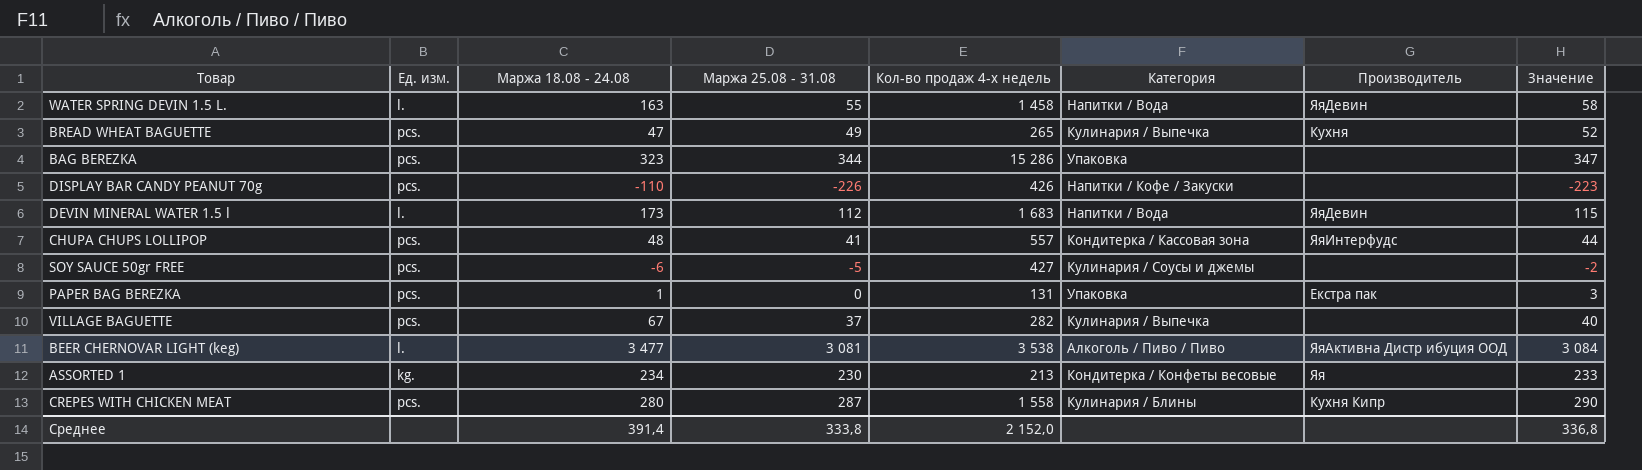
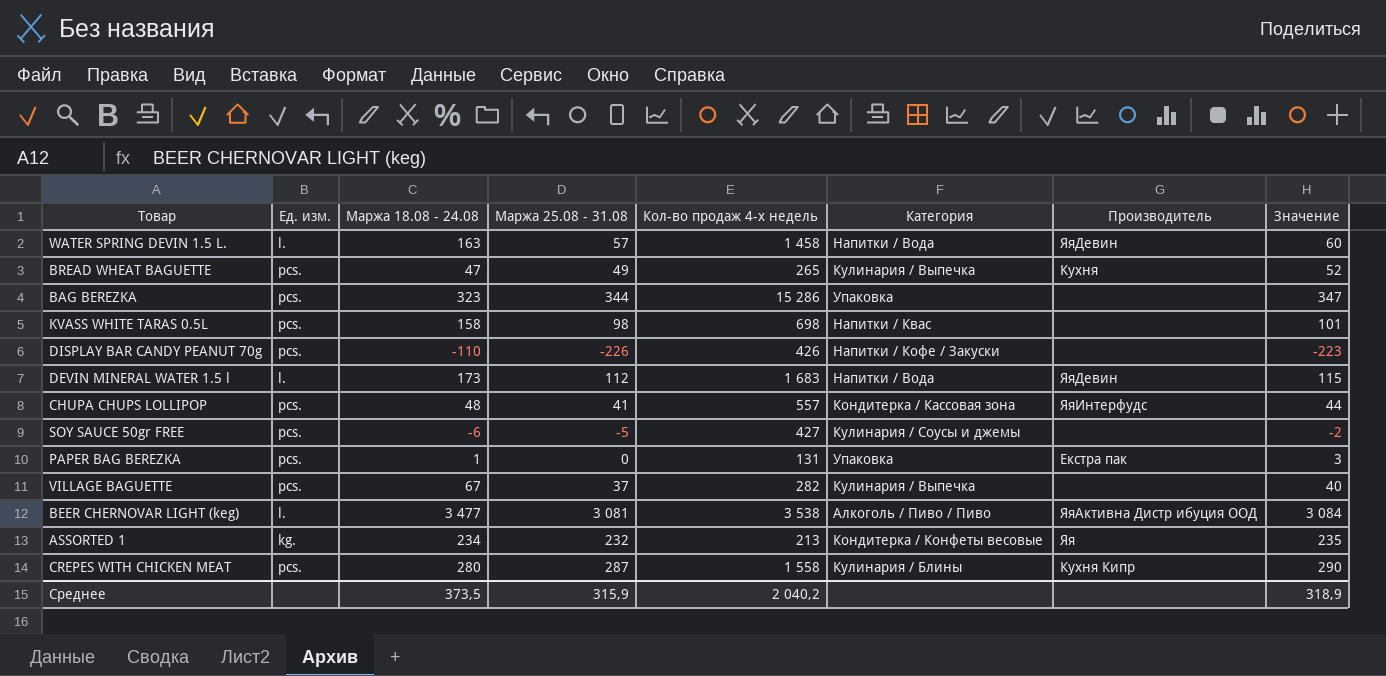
WATER SPRING DEVIN 1.5 L. | Маржа 25.08 - 31.08: 55 -> 57
WATER SPRING DEVIN 1.5 L. | Значение: 58 -> 60
row KVASS WHITE TARAS 0.5L: none -> pcs. | 158 | 98 | 698 | Напитки / Квас | none | 101
ASSORTED 1 | Маржа 25.08 - 31.08: 230 -> 232
ASSORTED 1 | Значение: 233 -> 235
Среднее | Маржа 18.08 - 24.08: 391,4 -> 373,5
Среднее | Маржа 25.08 - 31.08: 333,8 -> 315,9
Среднее | Кол-во продаж 4-х недель: 2 152,0 -> 2 040,2
Среднее | Значение: 336,8 -> 318,9

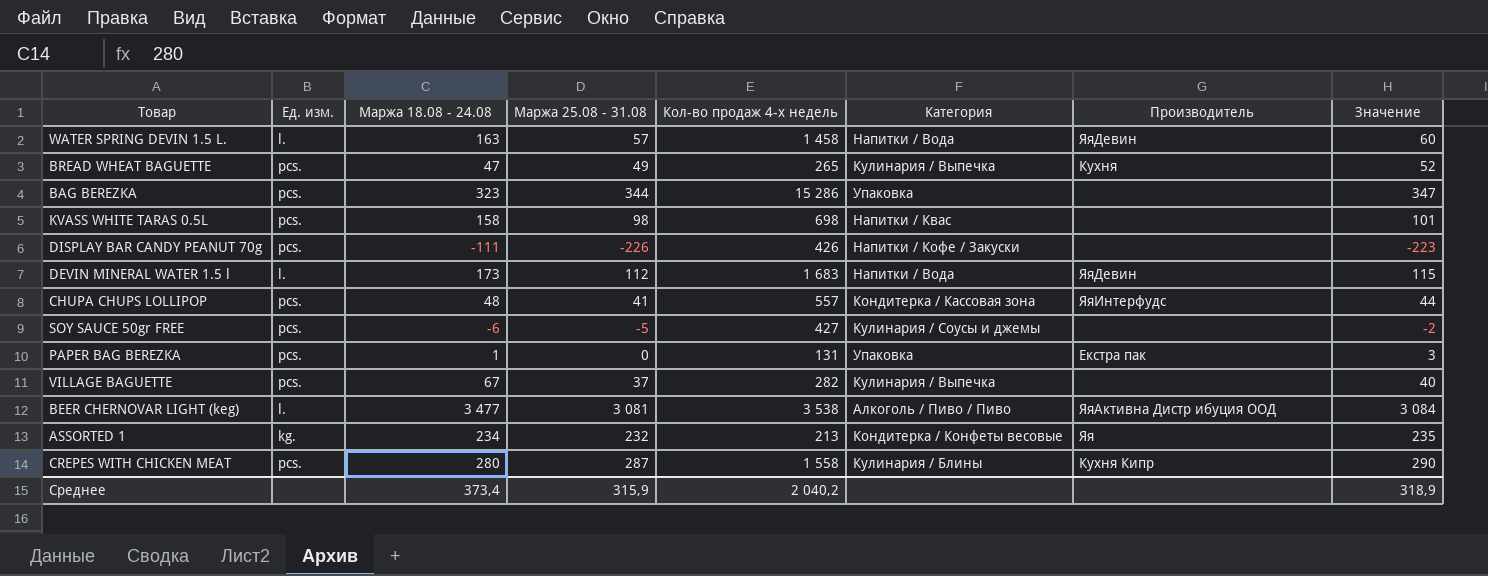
DISPLAY BAR CANDY PEANUT 70g | Маржа 18.08 - 24.08: -110 -> -111
Среднее | Маржа 18.08 - 24.08: 373,5 -> 373,4

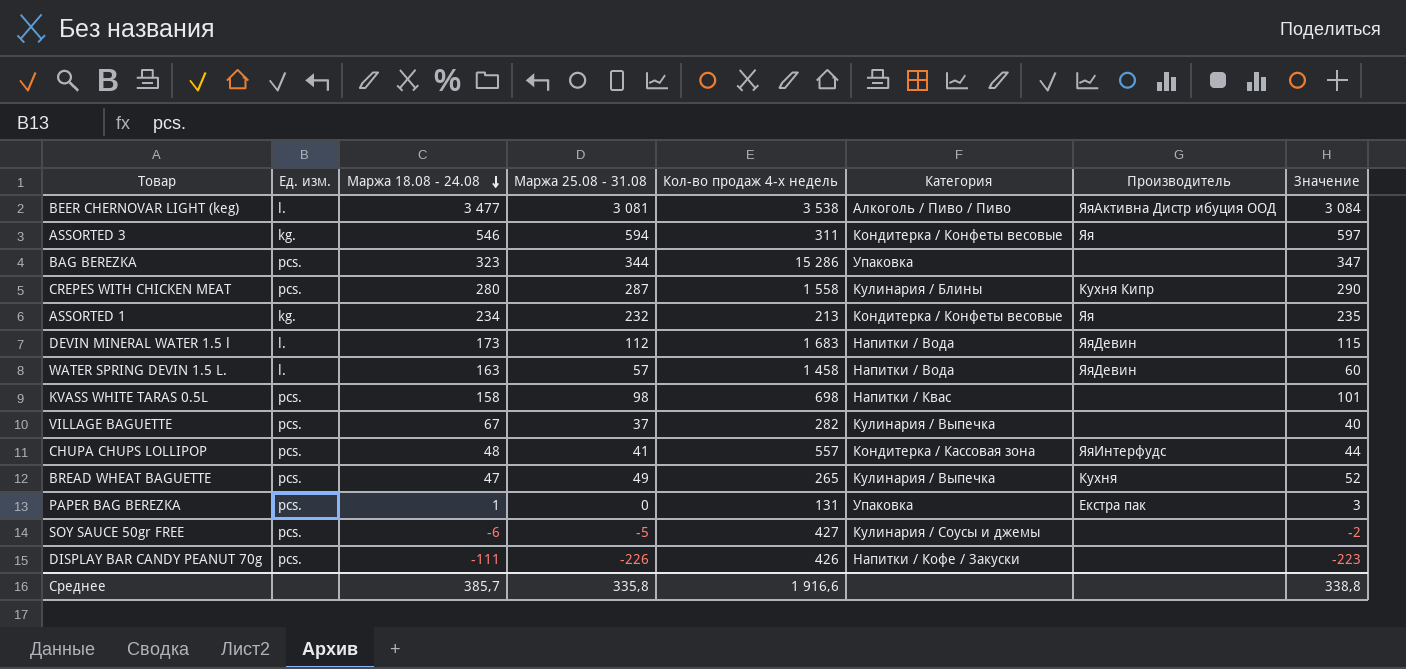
row order: none -> Маржа 18.08 - 24.08 descending
row ASSORTED 3: none -> kg. | 546 | 594 | 311 | Кондитерка / Конфеты весовые | Яя | 597
Среднее | Маржа 18.08 - 24.08: 373,4 -> 385,7
Среднее | Маржа 25.08 - 31.08: 315,9 -> 335,8
Среднее | Кол-во продаж 4-х недель: 2 040,2 -> 1 916,6
Среднее | Значение: 318,9 -> 338,8

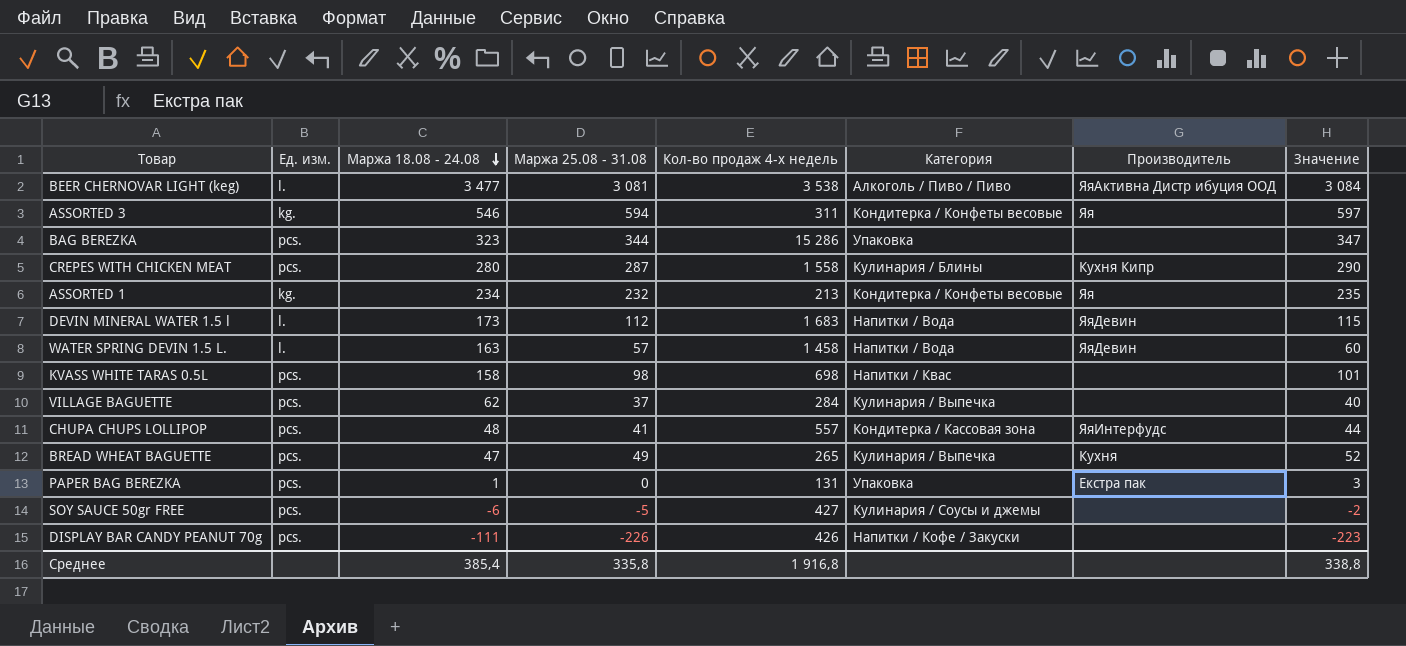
VILLAGE BAGUETTE | Маржа 18.08 - 24.08: 67 -> 62
VILLAGE BAGUETTE | Кол-во продаж 4-х недель: 282 -> 284
Среднее | Маржа 18.08 - 24.08: 385,7 -> 385,4
Среднее | Кол-во продаж 4-х недель: 1 916,6 -> 1 916,8

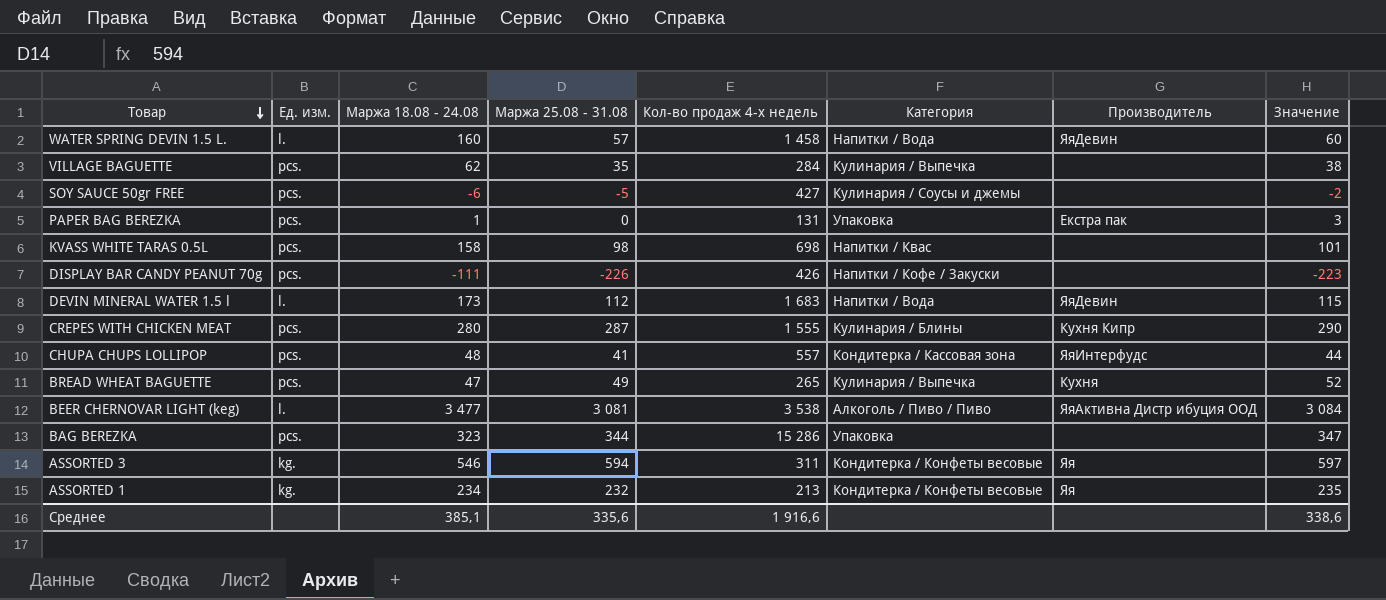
row order: Маржа 18.08 - 24.08 descending -> Товар descending
WATER SPRING DEVIN 1.5 L. | Маржа 18.08 - 24.08: 163 -> 160
VILLAGE BAGUETTE | Маржа 25.08 - 31.08: 37 -> 35
VILLAGE BAGUETTE | Значение: 40 -> 38
CREPES WITH CHICKEN MEAT | Кол-во продаж 4-х недель: 1 558 -> 1 555
Среднее | Маржа 18.08 - 24.08: 385,4 -> 385,1
Среднее | Маржа 25.08 - 31.08: 335,8 -> 335,6
Среднее | Кол-во продаж 4-х недель: 1 916,8 -> 1 916,6
Среднее | Значение: 338,8 -> 338,6

